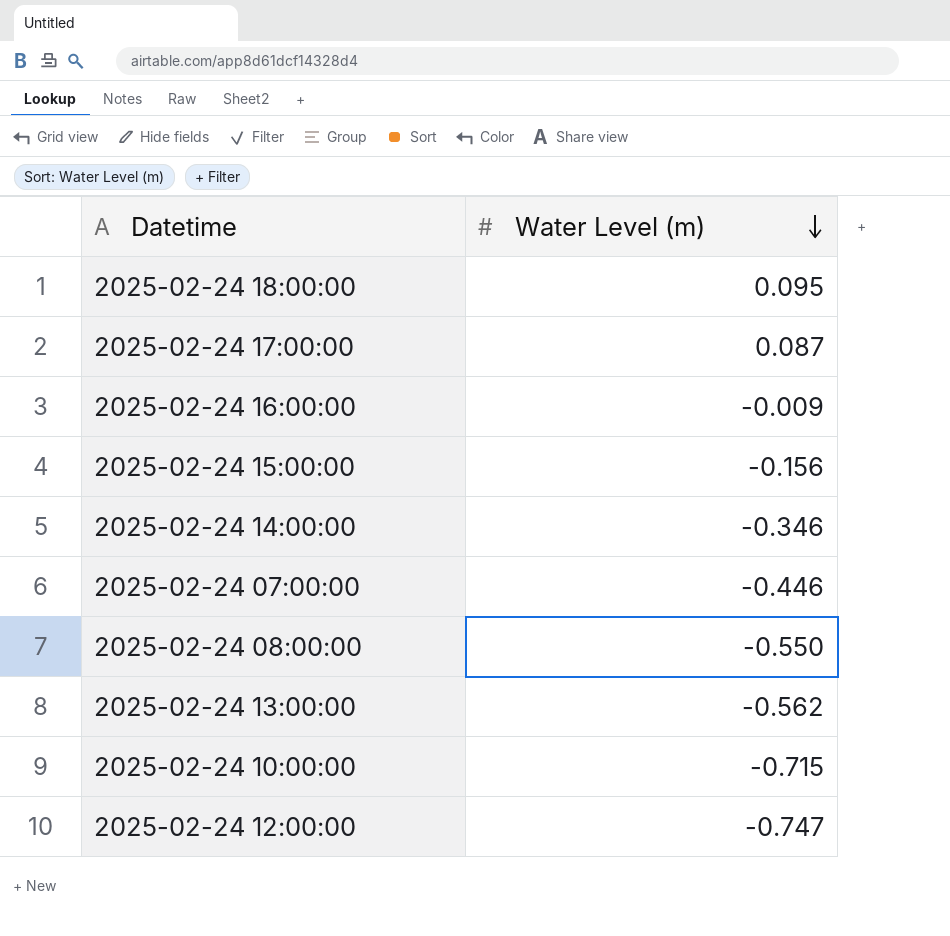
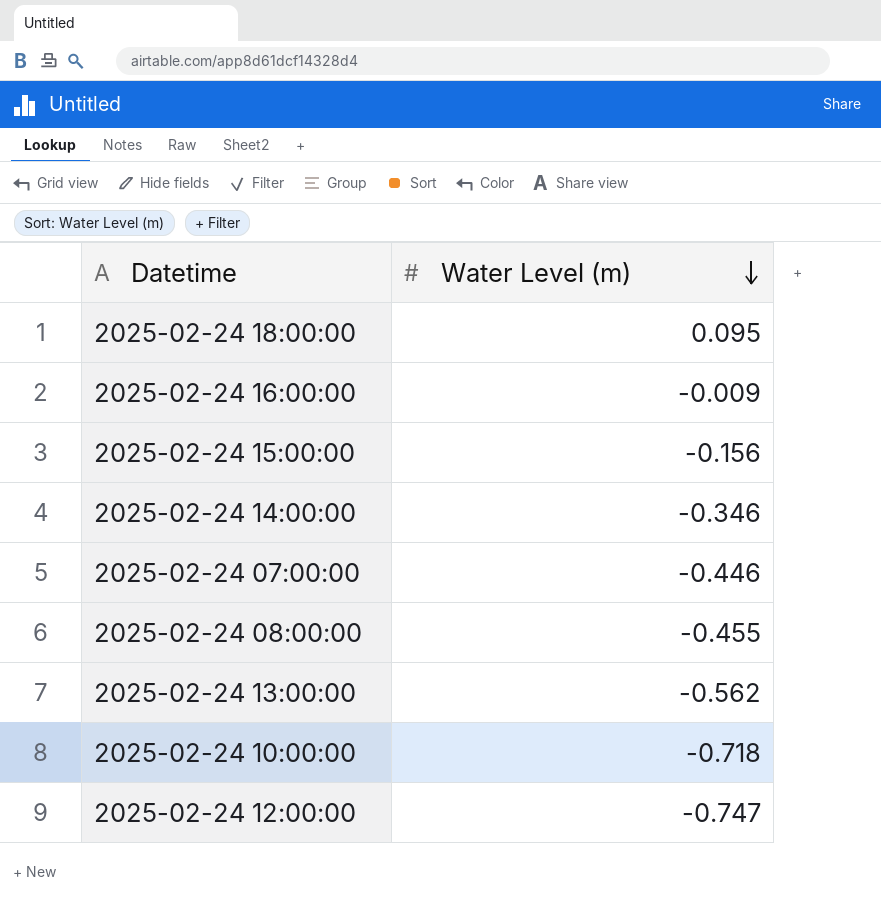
row 2025-02-24 17:00:00: 0.087 -> none
2025-02-24 08:00:00 | Water Level (m): -0.550 -> -0.455
2025-02-24 10:00:00 | Water Level (m): -0.715 -> -0.718

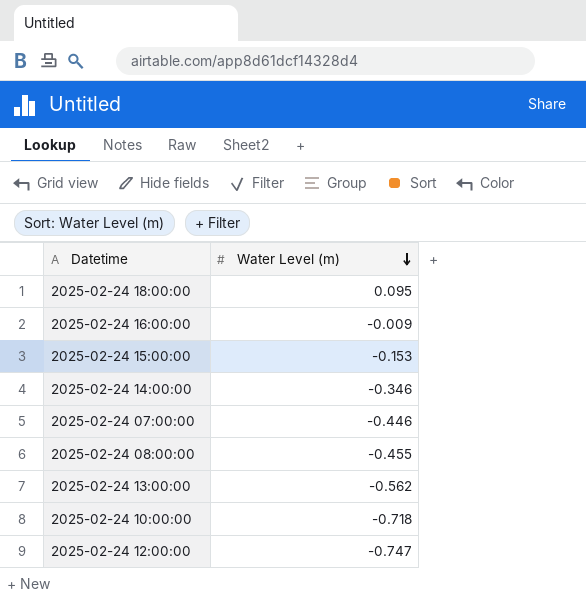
2025-02-24 15:00:00 | Water Level (m): -0.156 -> -0.153

